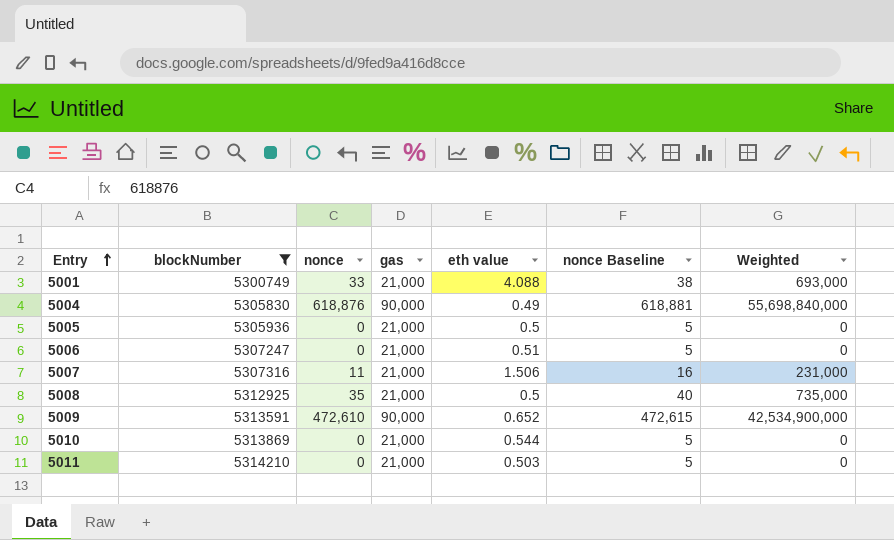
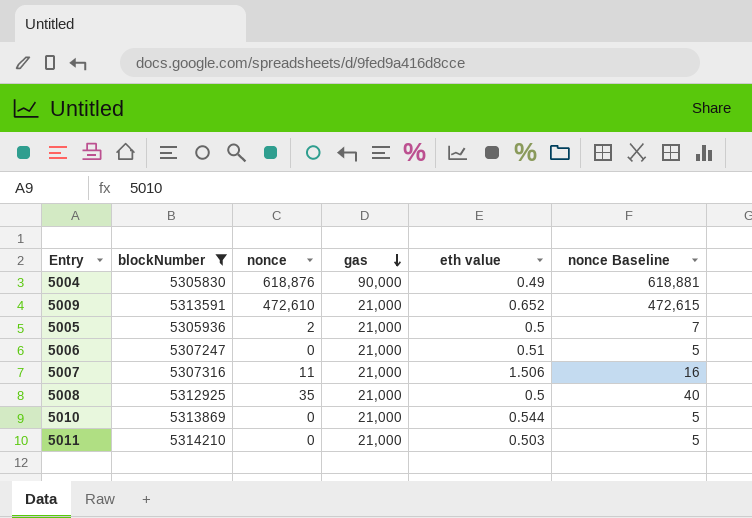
row order: Entry ascending -> gas descending
column Weighted | formula: [nonce] * [gas] -> none
row 5001: 5300749 | 33 | 21,000 | 4.088 | 38 | 693,000 -> none
5009 | gas: 90,000 -> 21,000
5005 | nonce: 0 -> 2
5005 | nonce Baseline: 5 -> 7

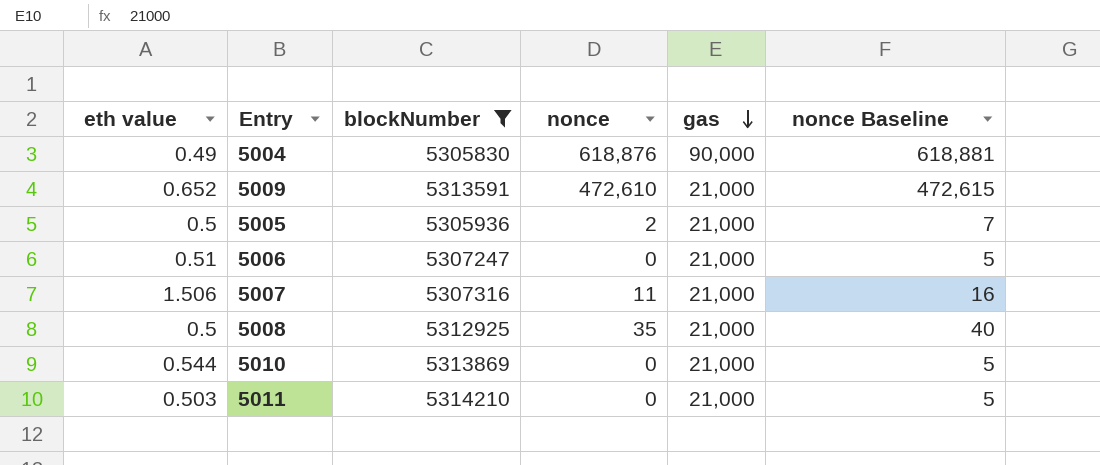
column eth value | position: 5 -> 1

